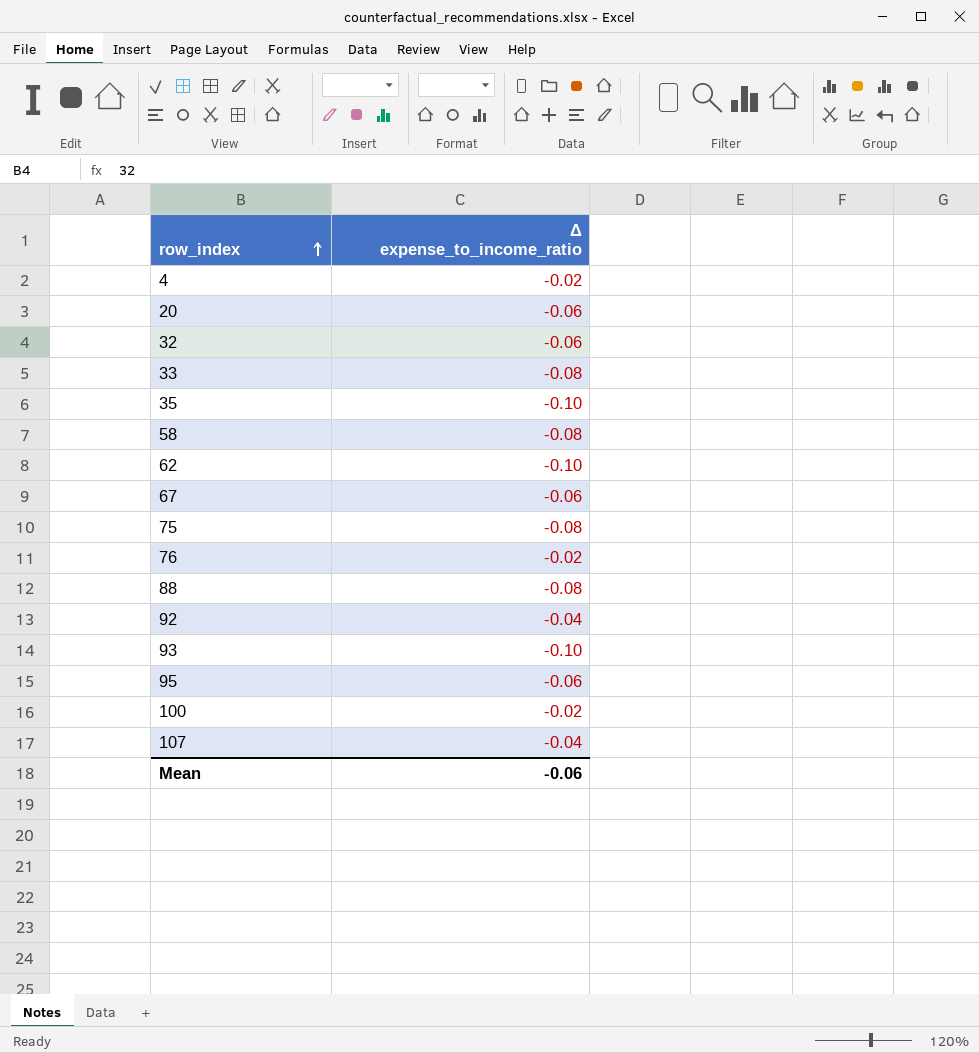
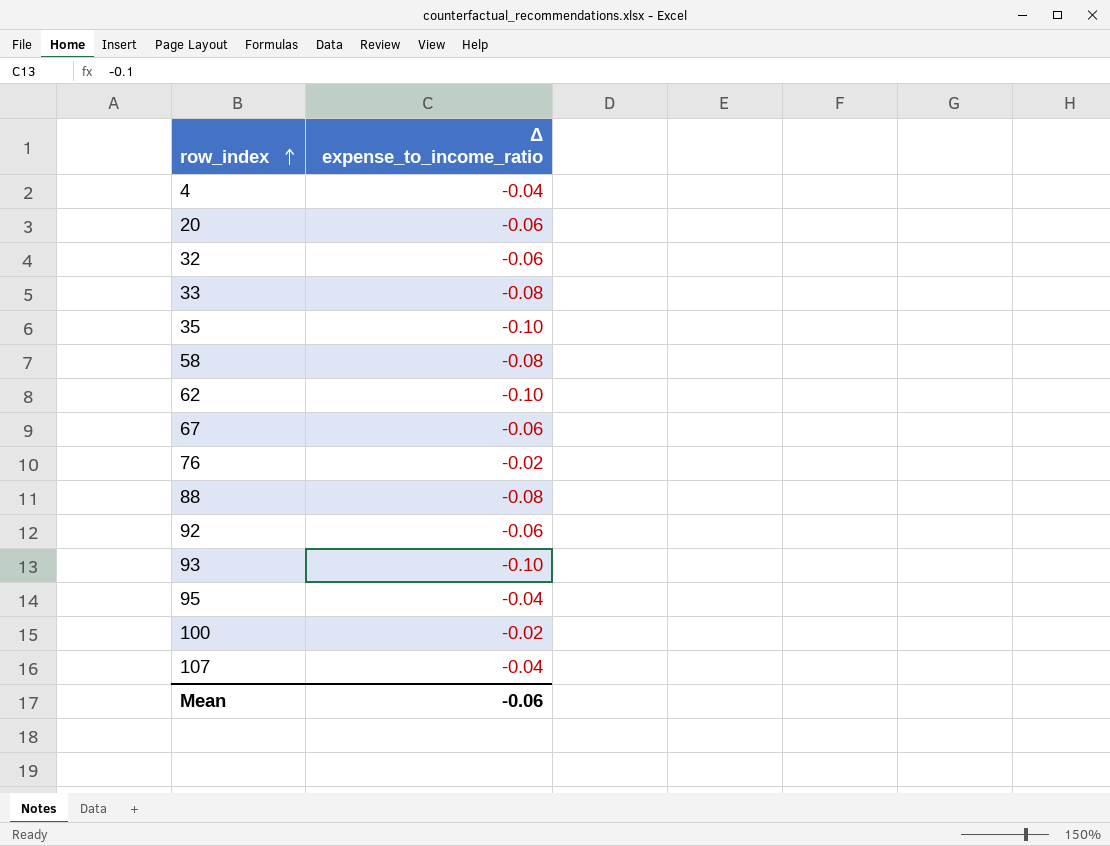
row 75: -0.08 -> none
4 | Δ expense_to_income_ratio: -0.02 -> -0.04
92 | Δ expense_to_income_ratio: -0.04 -> -0.06
95 | Δ expense_to_income_ratio: -0.06 -> -0.04

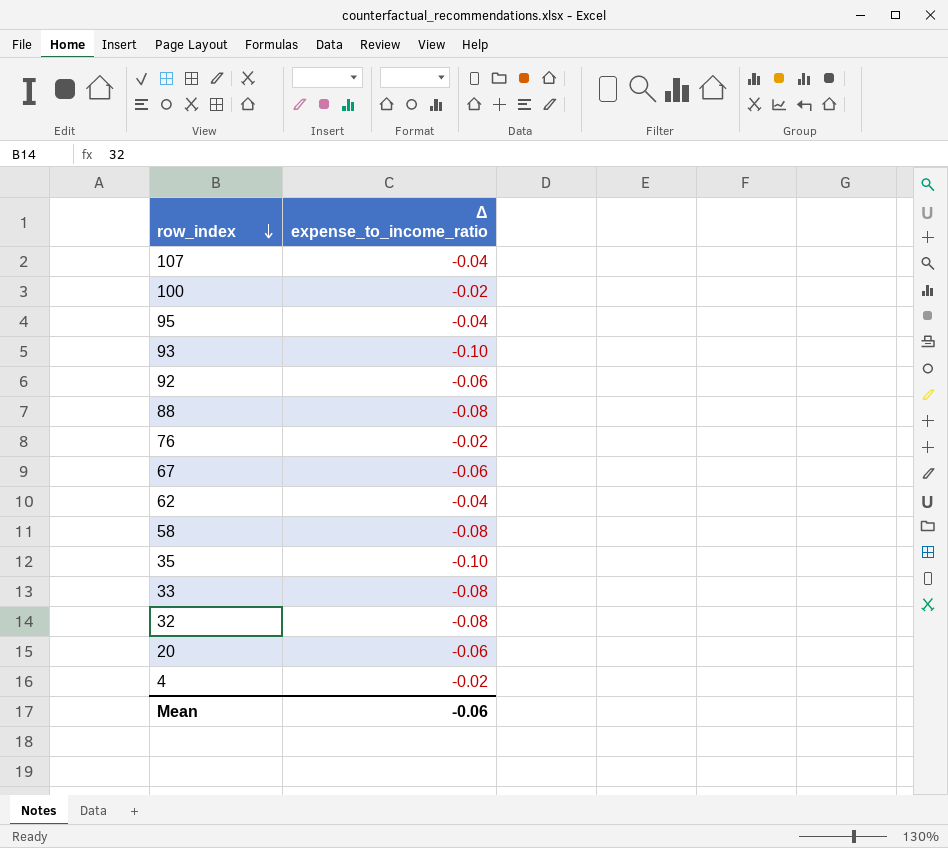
row order: row_index ascending -> row_index descending
62 | Δ expense_to_income_ratio: -0.10 -> -0.04
32 | Δ expense_to_income_ratio: -0.06 -> -0.08
4 | Δ expense_to_income_ratio: -0.04 -> -0.02

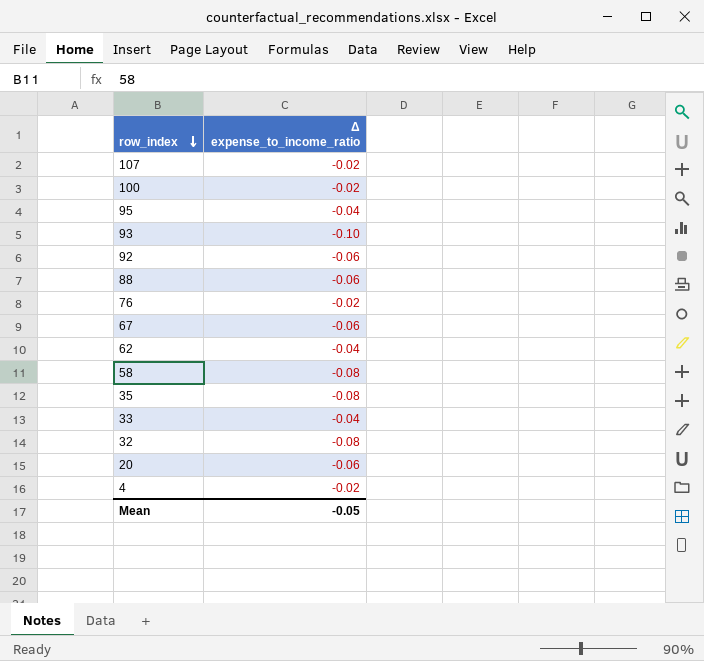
107 | Δ expense_to_income_ratio: -0.04 -> -0.02
88 | Δ expense_to_income_ratio: -0.08 -> -0.06
35 | Δ expense_to_income_ratio: -0.10 -> -0.08
33 | Δ expense_to_income_ratio: -0.08 -> -0.04
Mean | Δ expense_to_income_ratio: -0.06 -> -0.05

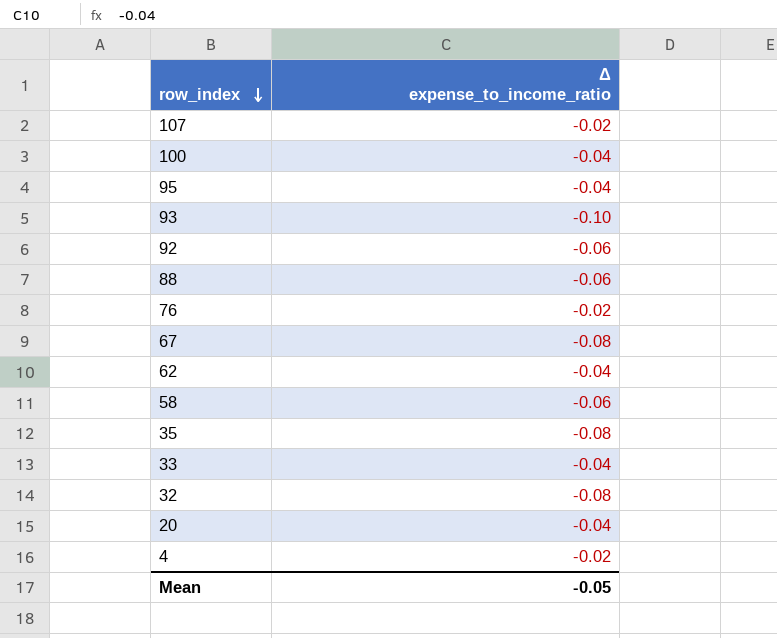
100 | Δ expense_to_income_ratio: -0.02 -> -0.04
67 | Δ expense_to_income_ratio: -0.06 -> -0.08
58 | Δ expense_to_income_ratio: -0.08 -> -0.06
20 | Δ expense_to_income_ratio: -0.06 -> -0.04

